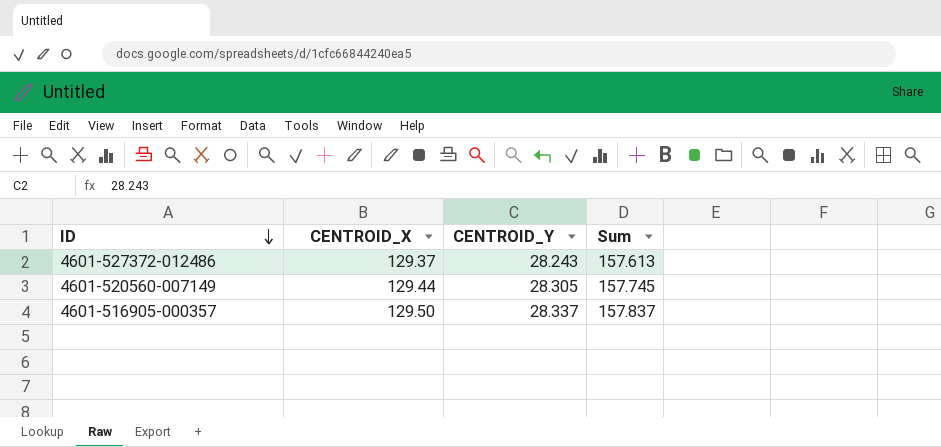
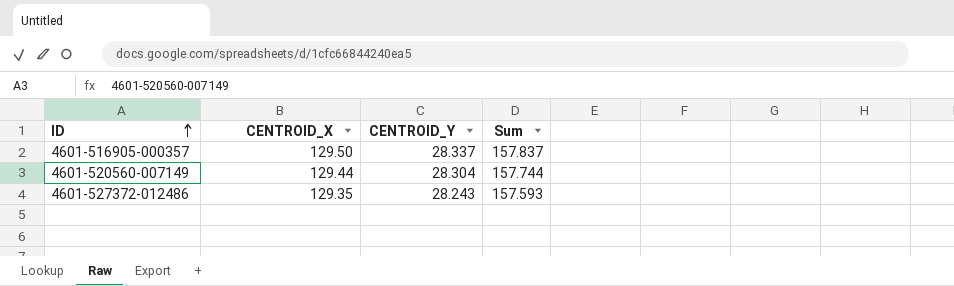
row order: ID descending -> ID ascending
4601-520560-007149 | CENTROID_Y: 28.305 -> 28.304
4601-520560-007149 | Sum: 157.745 -> 157.744
4601-527372-012486 | CENTROID_X: 129.37 -> 129.35
4601-527372-012486 | Sum: 157.613 -> 157.593

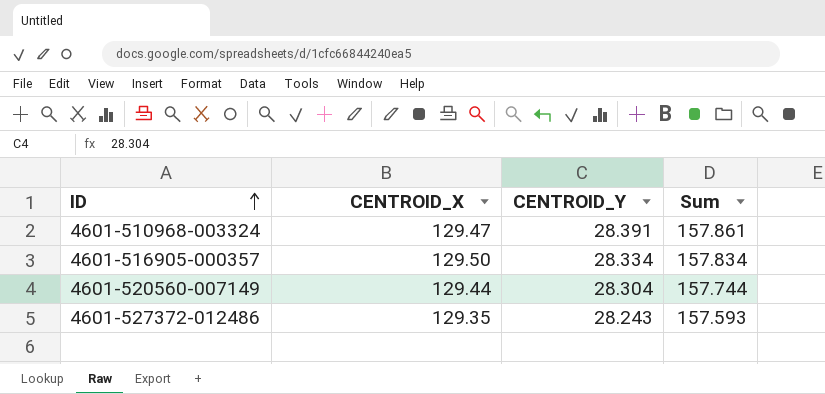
row 4601-510968-003324: none -> 129.47 | 28.391 | 157.861
4601-516905-000357 | CENTROID_Y: 28.337 -> 28.334
4601-516905-000357 | Sum: 157.837 -> 157.834

